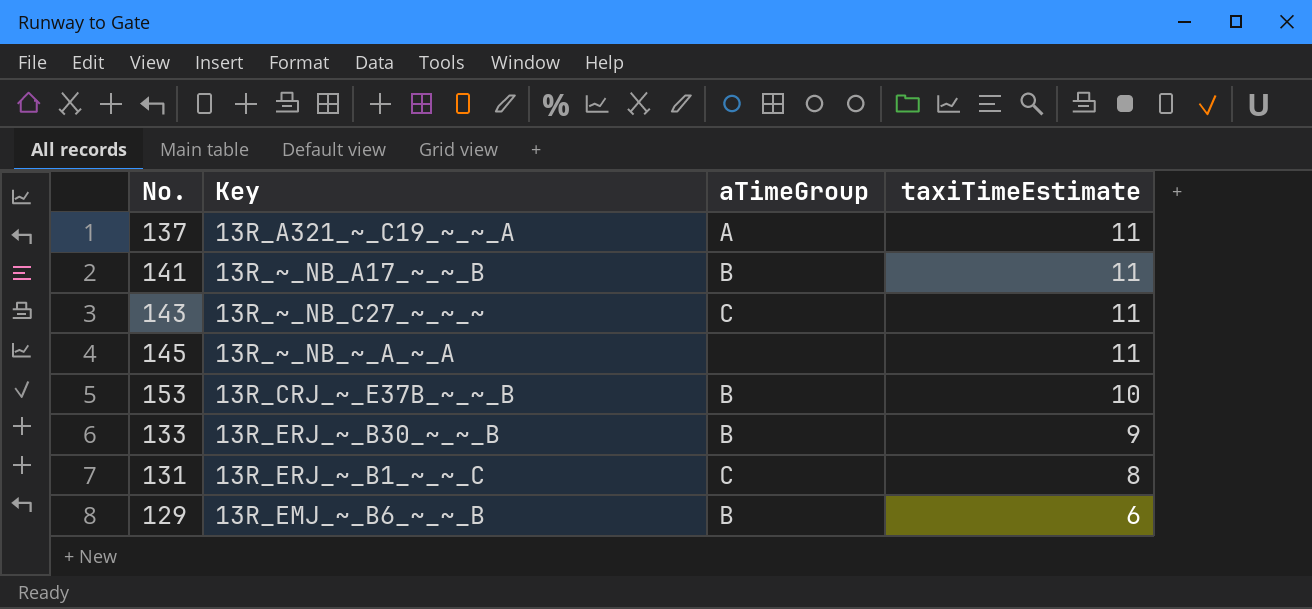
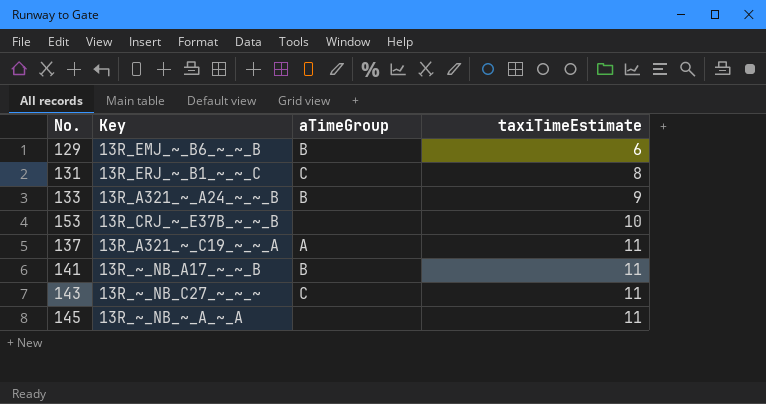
row order: taxiTimeEstimate descending -> taxiTimeEstimate ascending
133 | Key: 13R_ERJ_~_B30_~_~_B -> 13R_A321_~_A24_~_~_B
153 | aTimeGroup: B -> none

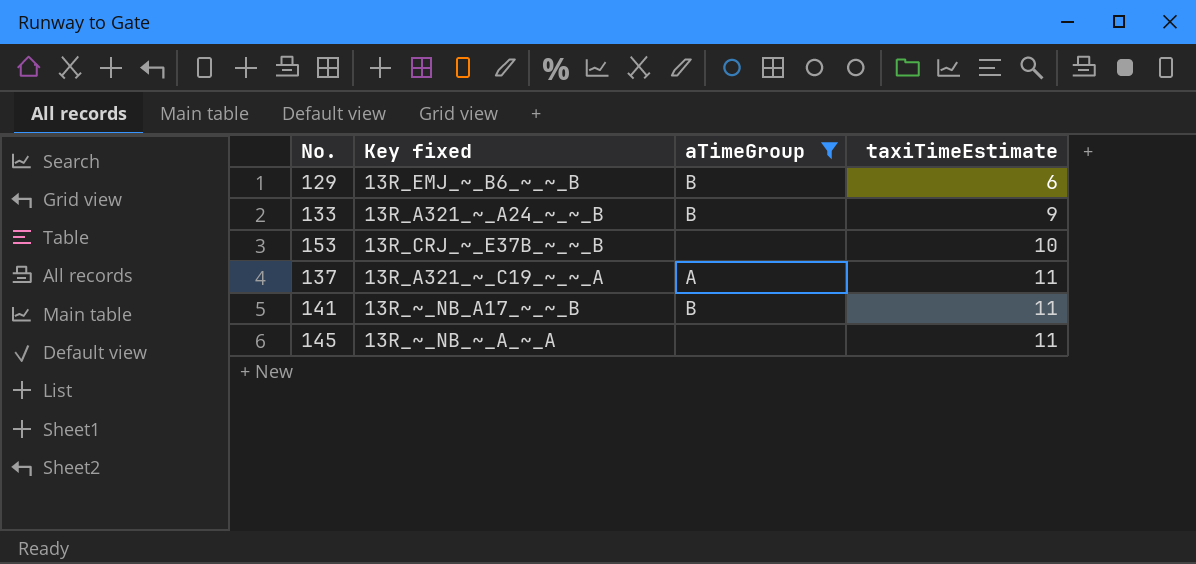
filter: none -> aTimeGroup != C
column name: Key -> Key fixed

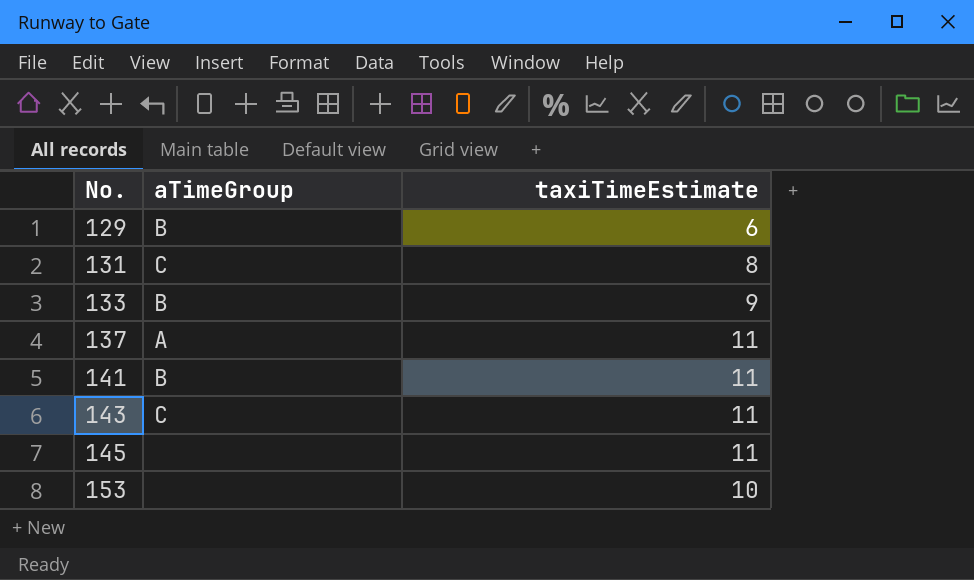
filter: aTimeGroup != C -> none
row order: taxiTimeEstimate ascending -> No. ascending
column Key fixed | position: 2 -> none

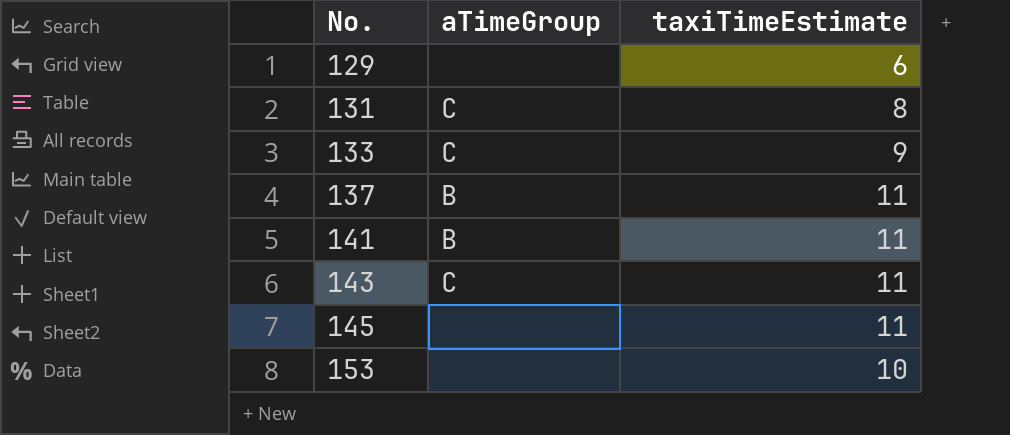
129 | aTimeGroup: B -> none
133 | aTimeGroup: B -> C
137 | aTimeGroup: A -> B

